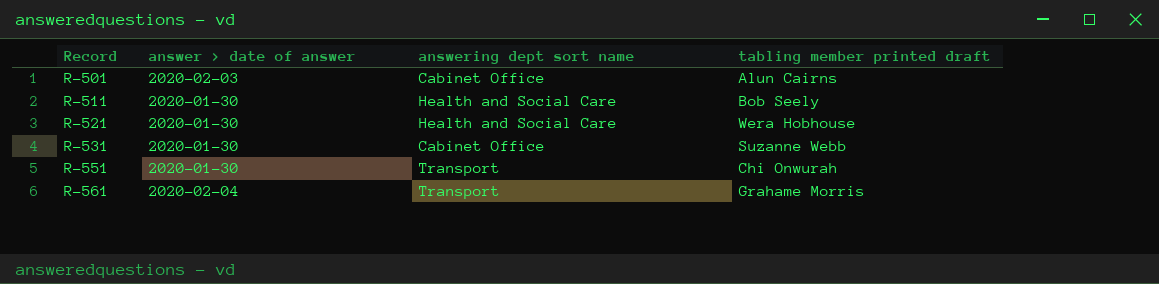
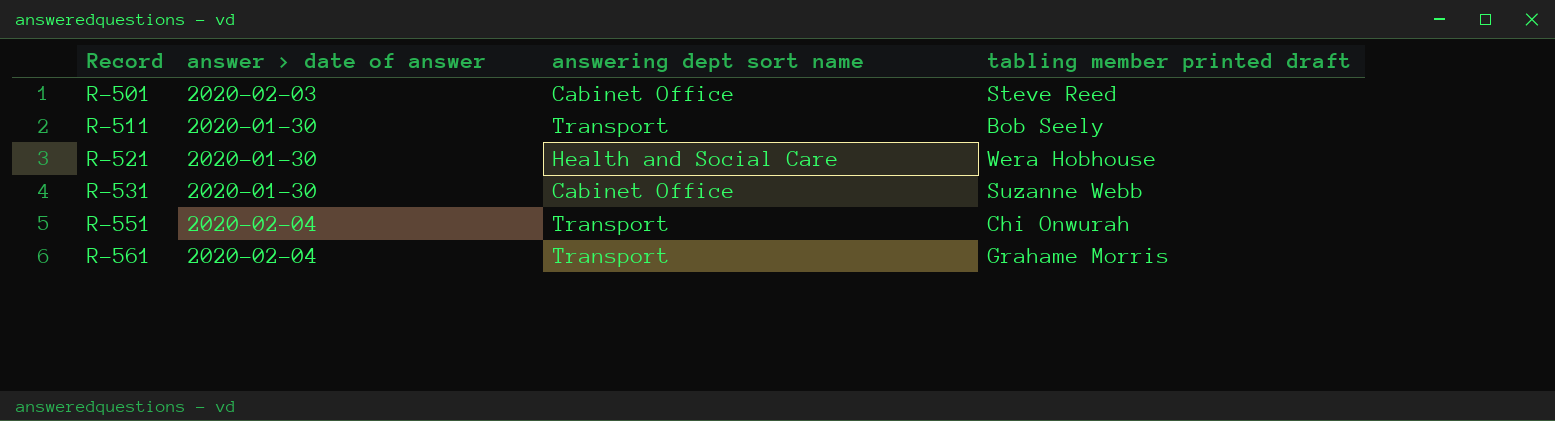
R-501 | tabling member printed draft: Alun Cairns -> Steve Reed
R-511 | answering dept sort name: Health and Social Care -> Transport
R-551 | answer > date of answer: 2020-01-30 -> 2020-02-04

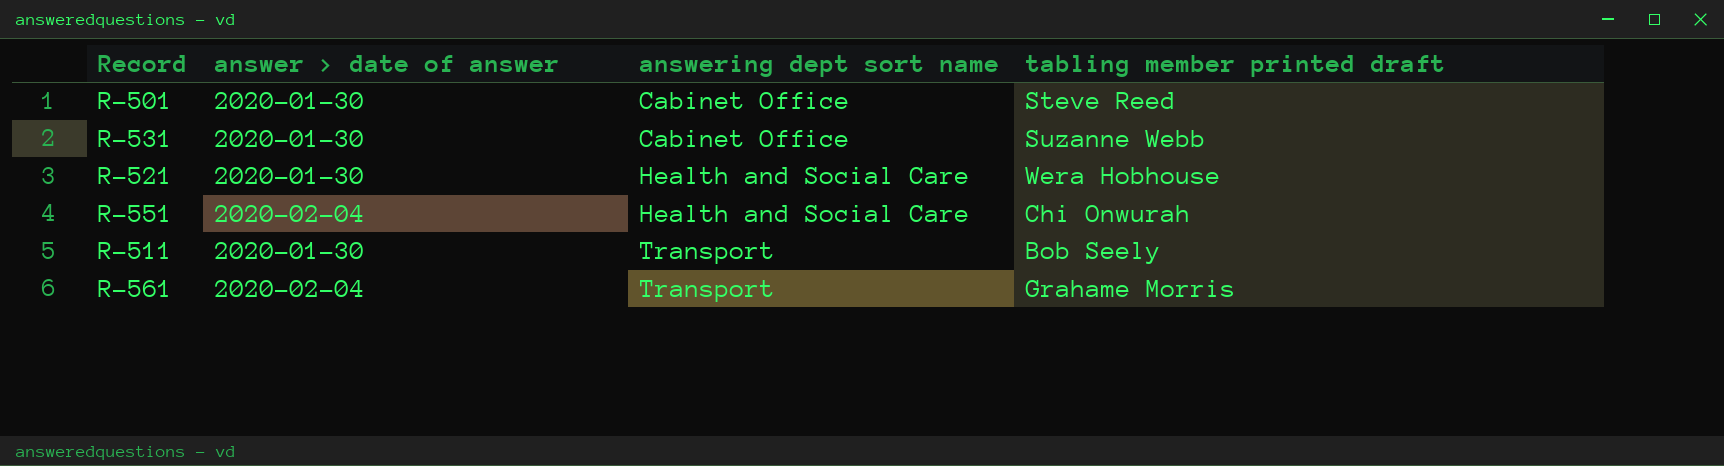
row order: Record ascending -> answering dept sort name ascending
R-501 | answer > date of answer: 2020-02-03 -> 2020-01-30
R-551 | answering dept sort name: Transport -> Health and Social Care

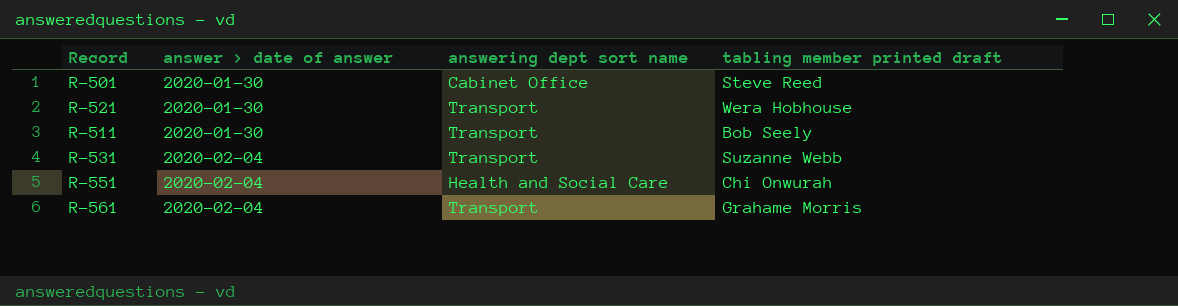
row order: answering dept sort name ascending -> answer > date of answer ascending
R-521 | answering dept sort name: Health and Social Care -> Transport
R-531 | answer > date of answer: 2020-01-30 -> 2020-02-04
R-531 | answering dept sort name: Cabinet Office -> Transport

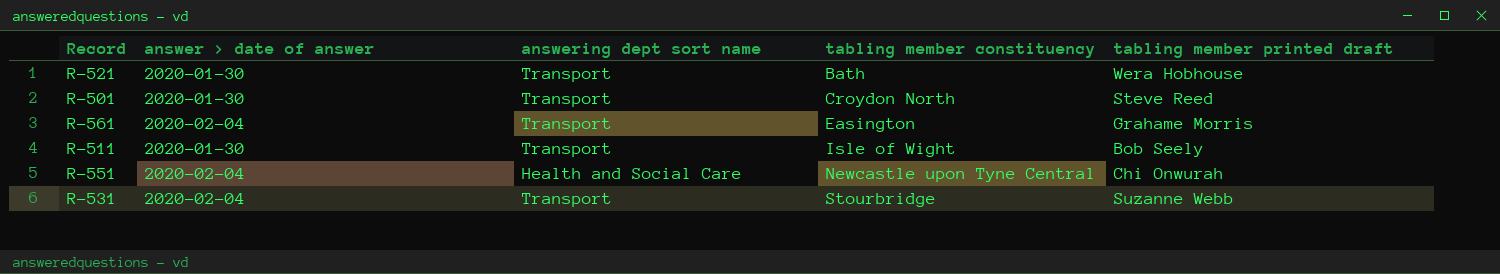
row order: answer > date of answer ascending -> tabling member constituency ascending
column tabling member constituency | position: none -> 4
R-501 | answering dept sort name: Cabinet Office -> Transport

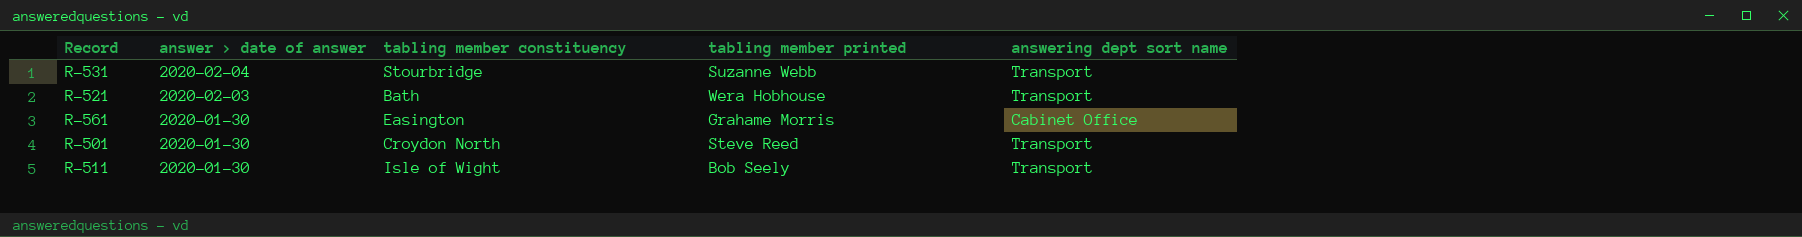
row order: tabling member constituency ascending -> answer > date of answer descending
column name: tabling member printed draft -> tabling member printed
column answering dept sort name | position: 3 -> 5
row R-551: 2020-02-04 | Health and Social Care | Newcastle upon Tyne Central | Chi Onwurah -> none
R-521 | answer > date of answer: 2020-01-30 -> 2020-02-03
R-561 | answer > date of answer: 2020-02-04 -> 2020-01-30
R-561 | answering dept sort name: Transport -> Cabinet Office

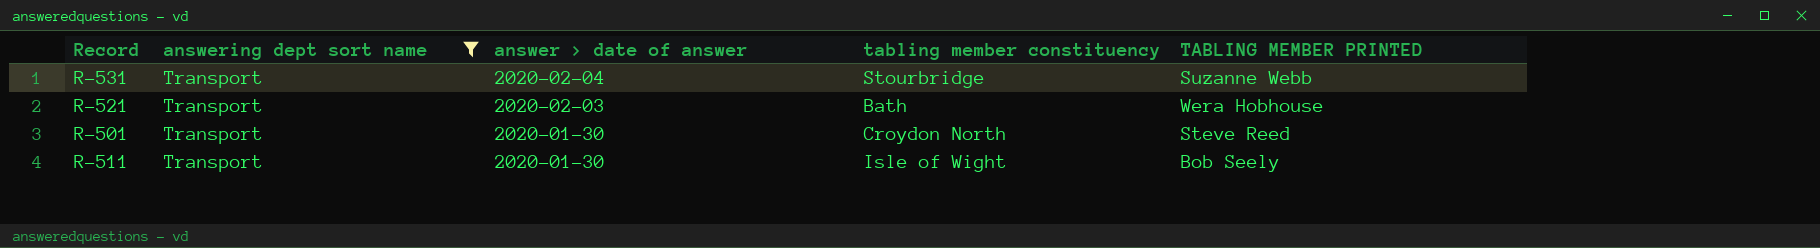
filter: none -> answering dept sort name = Transport
column answering dept sort name | position: 5 -> 2
column name: tabling member printed -> TABLING MEMBER PRINTED

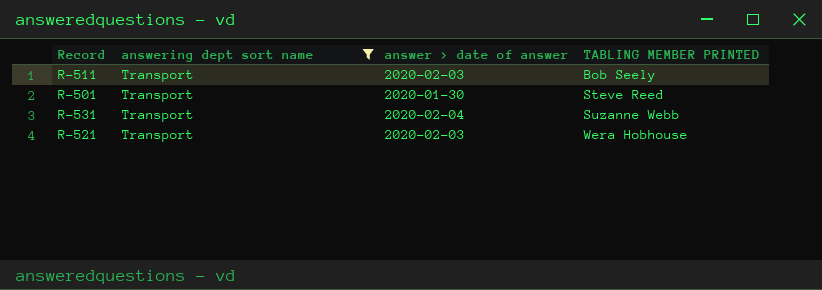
row order: answer > date of answer descending -> TABLING MEMBER PRINTED ascending
column tabling member constituency | position: 4 -> none
R-511 | answer > date of answer: 2020-01-30 -> 2020-02-03

